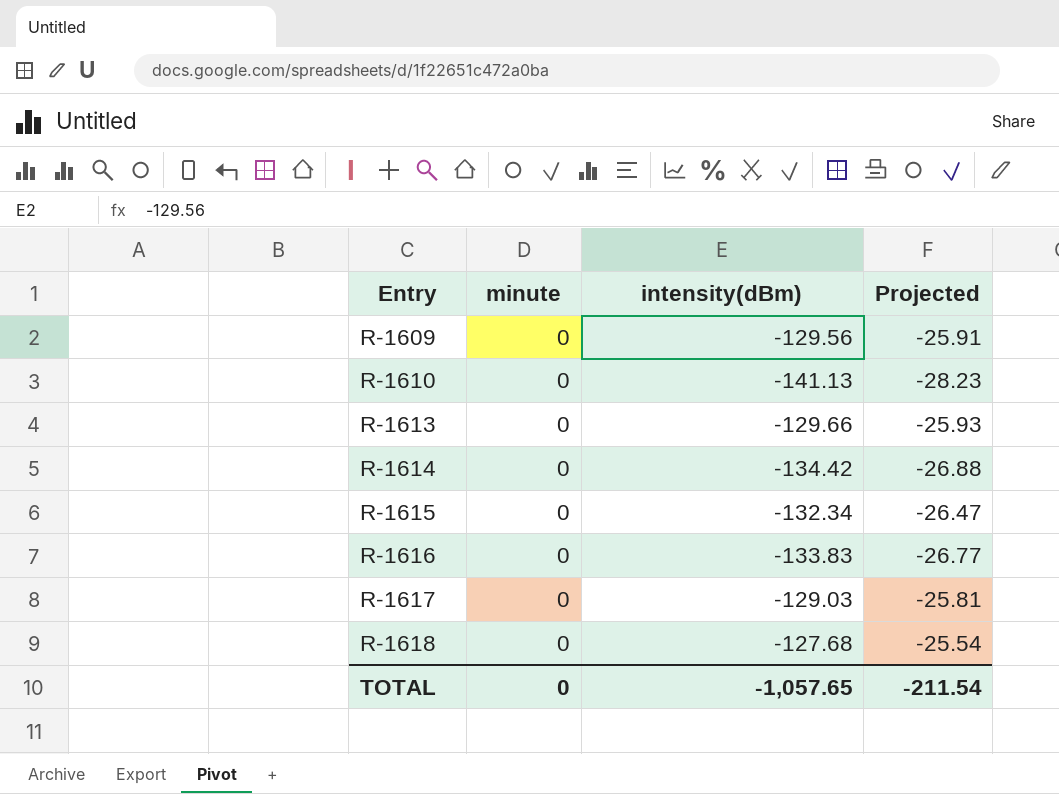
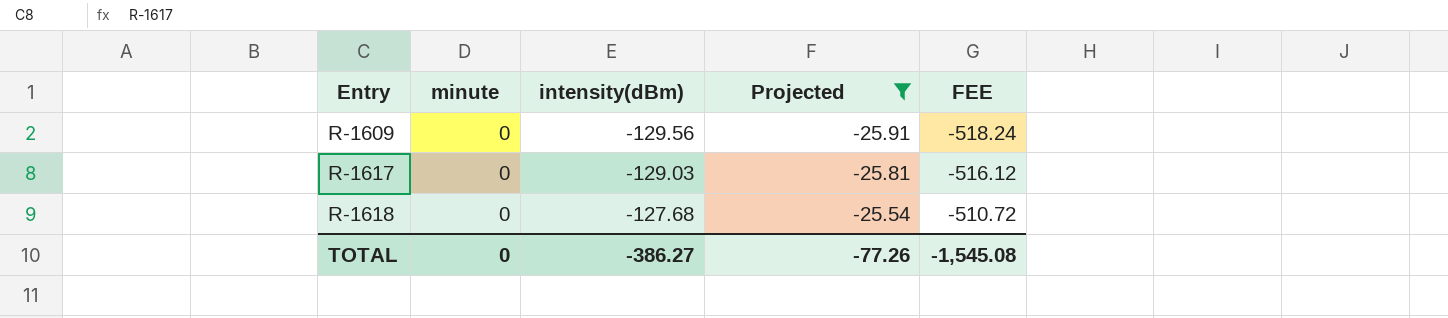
filter: none -> Projected >= -25.91
column FEE | formula: none -> [intensity(dBm)] * 4
TOTAL | intensity(dBm): -1,057.65 -> -386.27
TOTAL | Projected: -211.54 -> -77.26

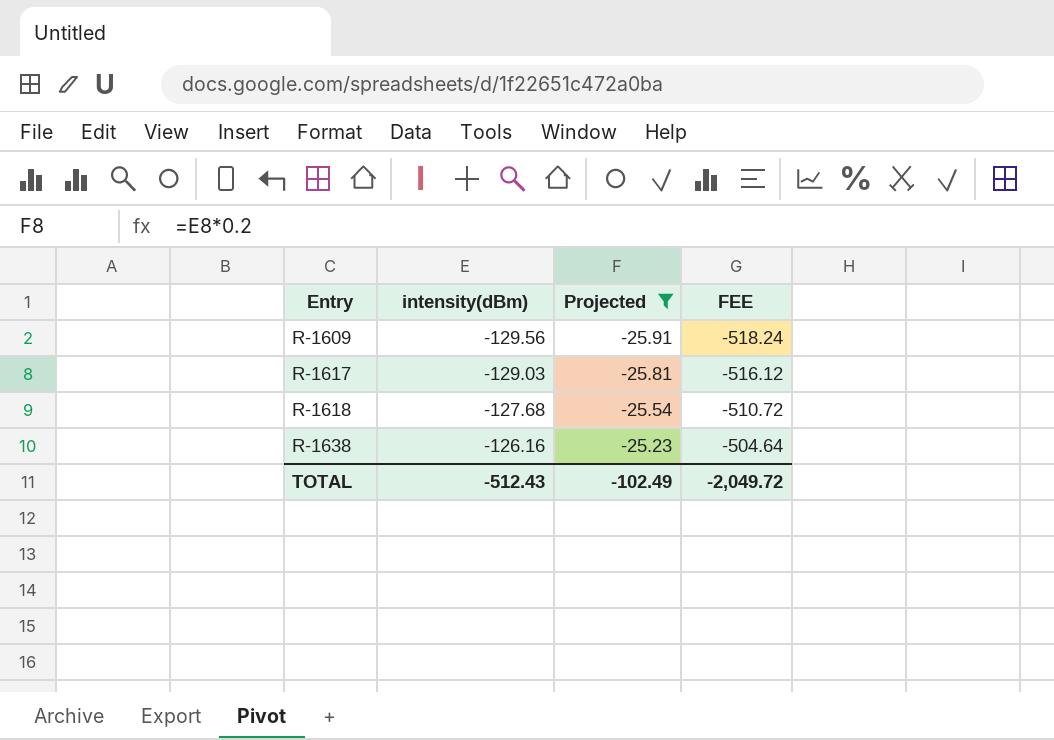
column minute | position: 2 -> none
row R-1638: none -> -126.16 | -25.23 | -504.64
TOTAL | intensity(dBm): -386.27 -> -512.43
TOTAL | Projected: -77.26 -> -102.49
TOTAL | FEE: -1,545.08 -> -2,049.72

